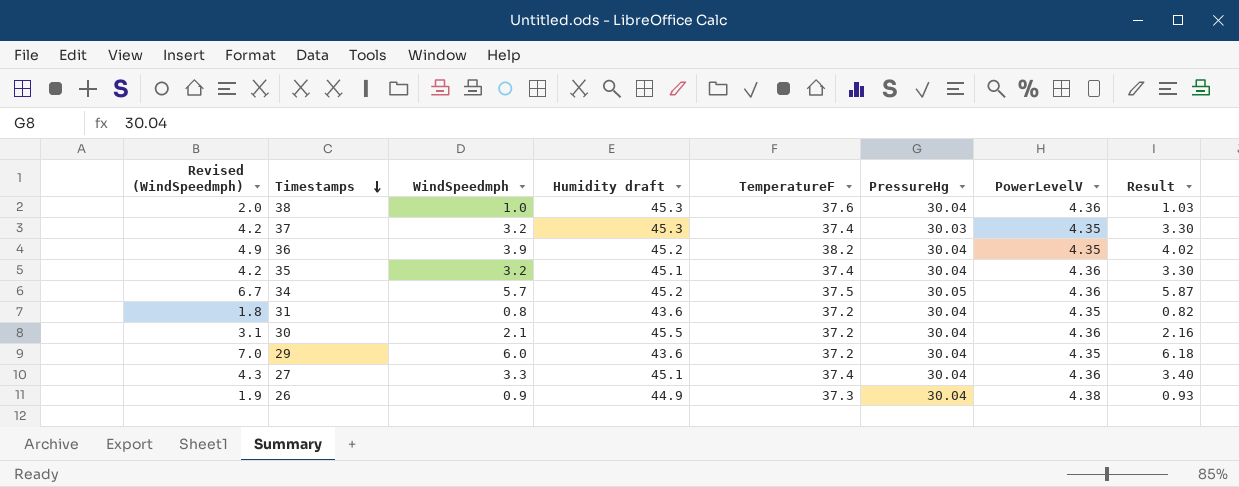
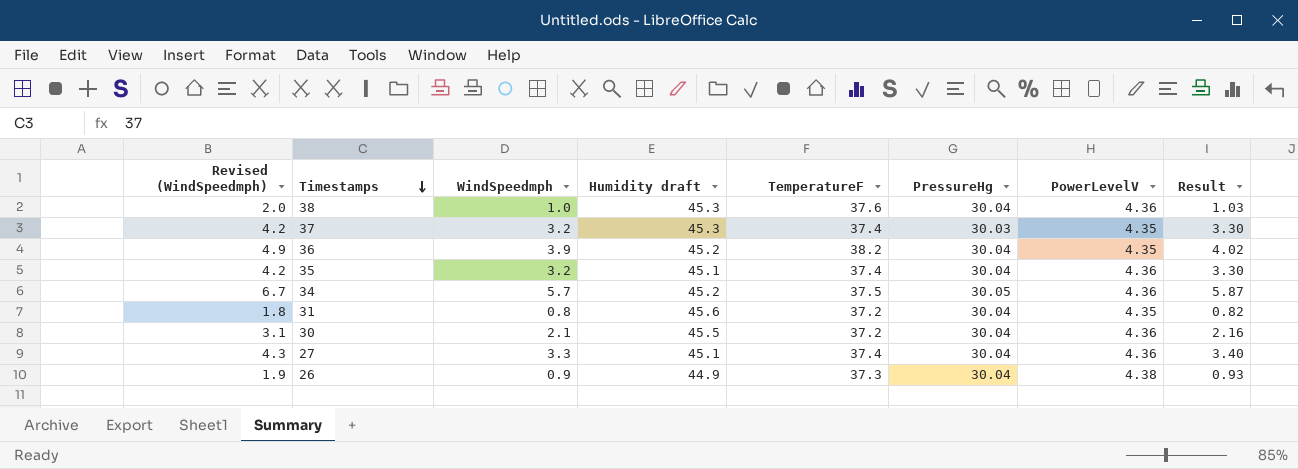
row 29: 7.0 | 6.0 | 43.6 | 37.2 | 30.04 | 4.35 | 6.18 -> none
31 | Humidity draft: 43.6 -> 45.6

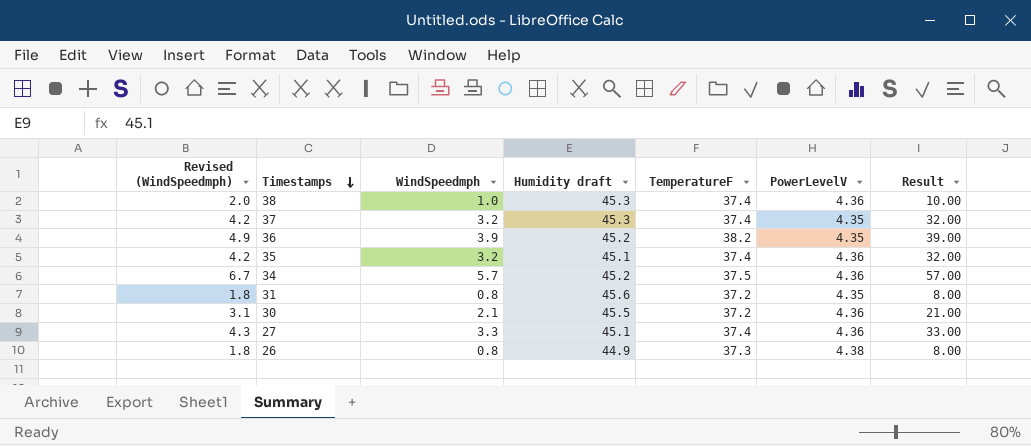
column PressureHg | position: 6 -> none
column Result | formula: [WindSpeedmph] * 1.03 -> [WindSpeedmph] * 10
38 | TemperatureF: 37.6 -> 37.4
26 | Revised (WindSpeedmph): 1.9 -> 1.8
26 | WindSpeedmph: 0.9 -> 0.8

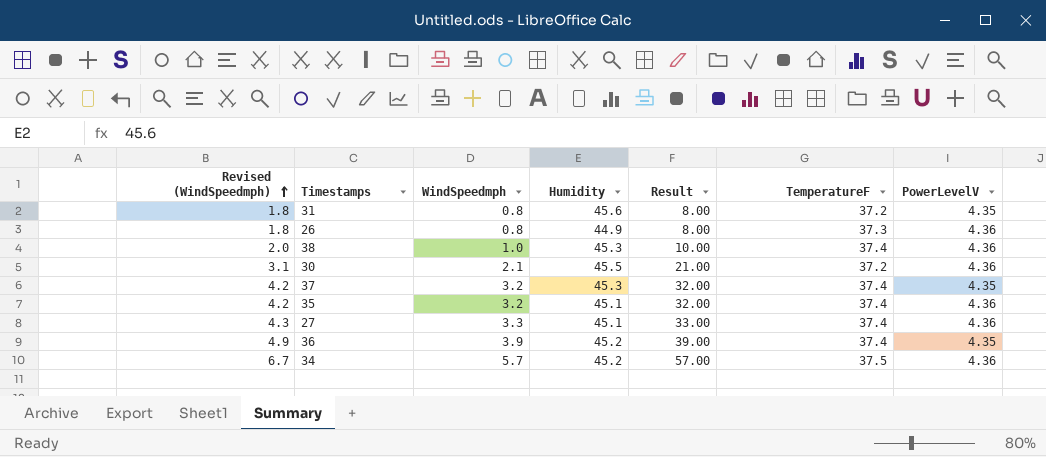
row order: Timestamps descending -> Revised (WindSpeedmph) ascending
column name: Humidity draft -> Humidity
column Result | position: 7 -> 5
26 | PowerLevelV: 4.38 -> 4.36
36 | TemperatureF: 38.2 -> 37.4

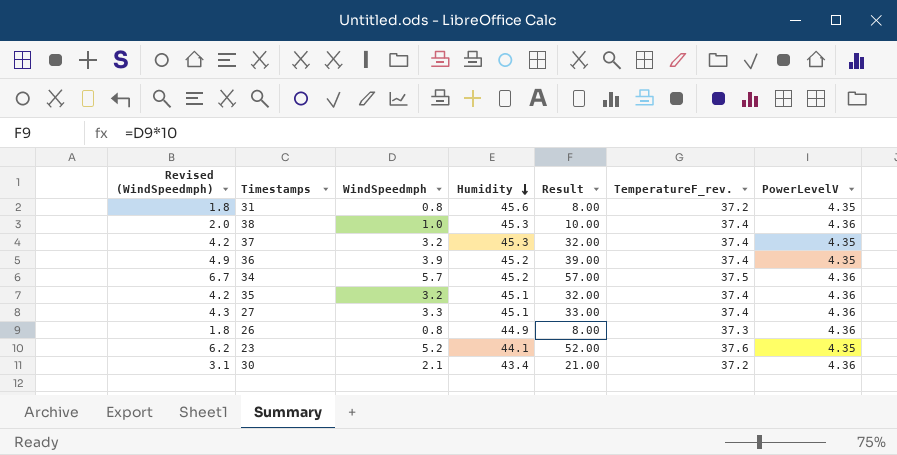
row order: Revised (WindSpeedmph) ascending -> Humidity descending
column name: TemperatureF -> TemperatureF_rev.
row 23: none -> 6.2 | 5.2 | 44.1 | 52.00 | 37.6 | 4.35
30 | Humidity: 45.5 -> 43.4

